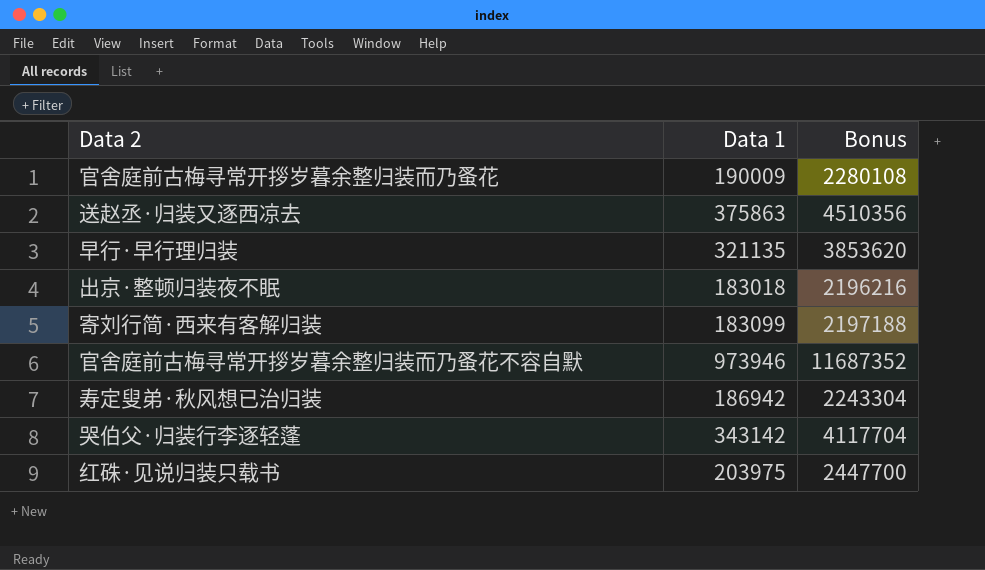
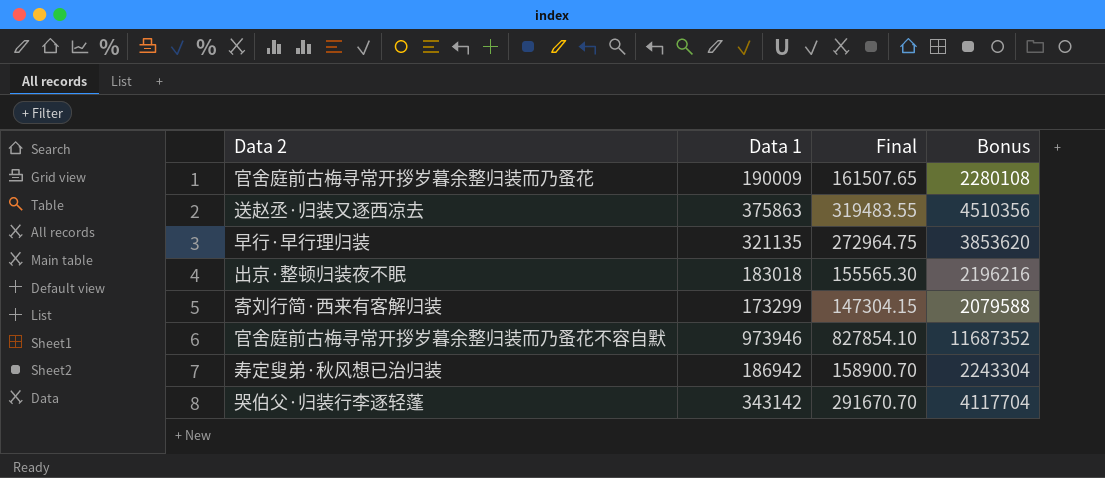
column Final | formula: none -> [Data 1] * 0.85
row 红硃·见说归装只载书: 203975 | 2447700 -> none
寄刘行简·西来有客解归装 | Data 1: 183099 -> 173299
寄刘行简·西来有客解归装 | Bonus: 2197188 -> 2079588

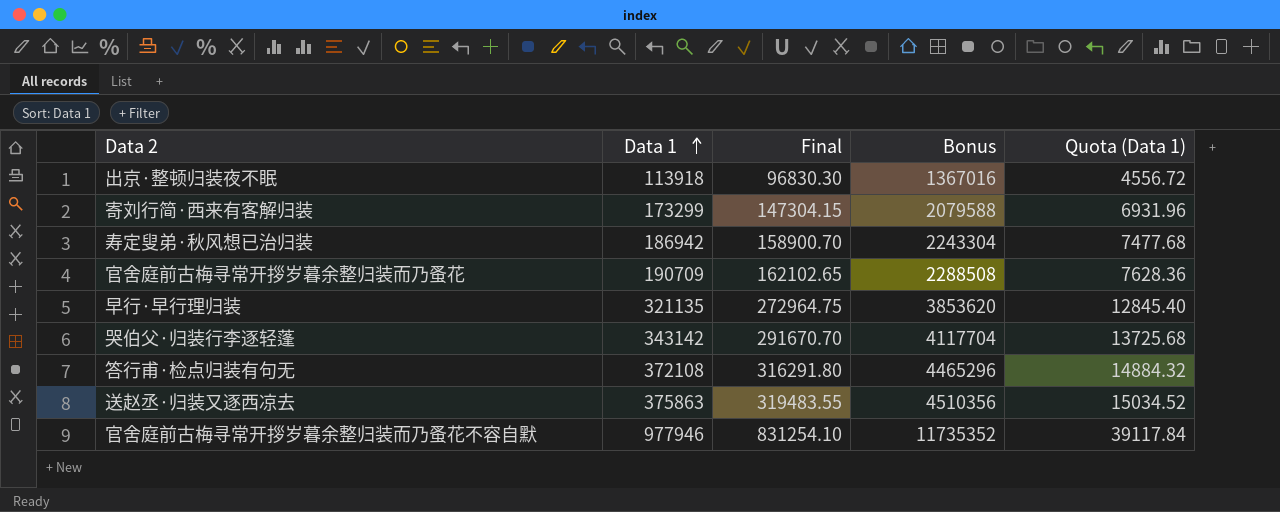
row order: none -> Data 1 ascending
column Quota (Data 1) | formula: none -> [Data 1] * 0.04
出京·整顿归装夜不眠 | Data 1: 183018 -> 113918
出京·整顿归装夜不眠 | Final: 155565.30 -> 96830.30
出京·整顿归装夜不眠 | Bonus: 2196216 -> 1367016
官舍庭前古梅寻常开拶岁暮余整归装而乃蚤花 | Data 1: 190009 -> 190709
官舍庭前古梅寻常开拶岁暮余整归装而乃蚤花 | Final: 161507.65 -> 162102.65
官舍庭前古梅寻常开拶岁暮余整归装而乃蚤花 | Bonus: 2280108 -> 2288508
row 答行甫·检点归装有句无: none -> 372108 | 316291.80 | 4465296 | 14884.32
官舍庭前古梅寻常开拶岁暮余整归装而乃蚤花不容自默 | Data 1: 973946 -> 977946
官舍庭前古梅寻常开拶岁暮余整归装而乃蚤花不容自默 | Final: 827854.10 -> 831254.10
官舍庭前古梅寻常开拶岁暮余整归装而乃蚤花不容自默 | Bonus: 11687352 -> 11735352

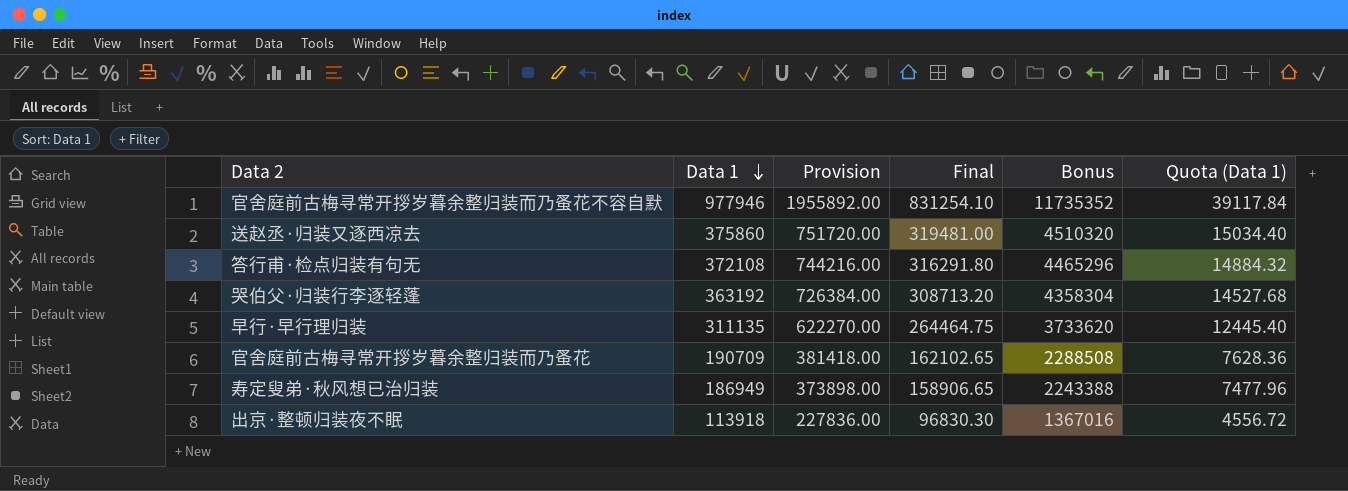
row order: Data 1 ascending -> Data 1 descending
column Provision | formula: none -> [Data 1] * 2
row 寄刘行简·西来有客解归装: 173299 | 147304.15 | 2079588 | 6931.96 -> none
送赵丞·归装又逐西凉去 | Data 1: 375863 -> 375860
送赵丞·归装又逐西凉去 | Final: 319483.55 -> 319481.00
送赵丞·归装又逐西凉去 | Bonus: 4510356 -> 4510320
送赵丞·归装又逐西凉去 | Quota (Data 1): 15034.52 -> 15034.40
哭伯父·归装行李逐轻蓬 | Data 1: 343142 -> 363192
哭伯父·归装行李逐轻蓬 | Final: 291670.70 -> 308713.20
哭伯父·归装行李逐轻蓬 | Bonus: 4117704 -> 4358304
哭伯父·归装行李逐轻蓬 | Quota (Data 1): 13725.68 -> 14527.68
早行·早行理归装 | Data 1: 321135 -> 311135
早行·早行理归装 | Final: 272964.75 -> 264464.75
早行·早行理归装 | Bonus: 3853620 -> 3733620
早行·早行理归装 | Quota (Data 1): 12845.40 -> 12445.40
寿定叟弟·秋风想已治归装 | Data 1: 186942 -> 186949
寿定叟弟·秋风想已治归装 | Final: 158900.70 -> 158906.65
寿定叟弟·秋风想已治归装 | Bonus: 2243304 -> 2243388
寿定叟弟·秋风想已治归装 | Quota (Data 1): 7477.68 -> 7477.96

